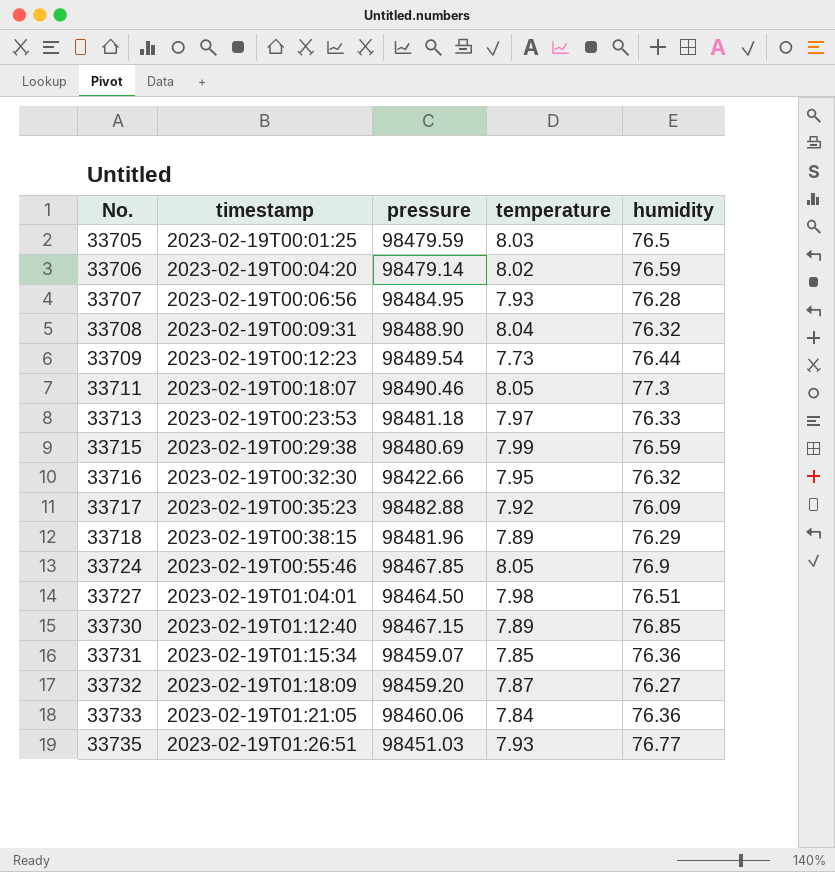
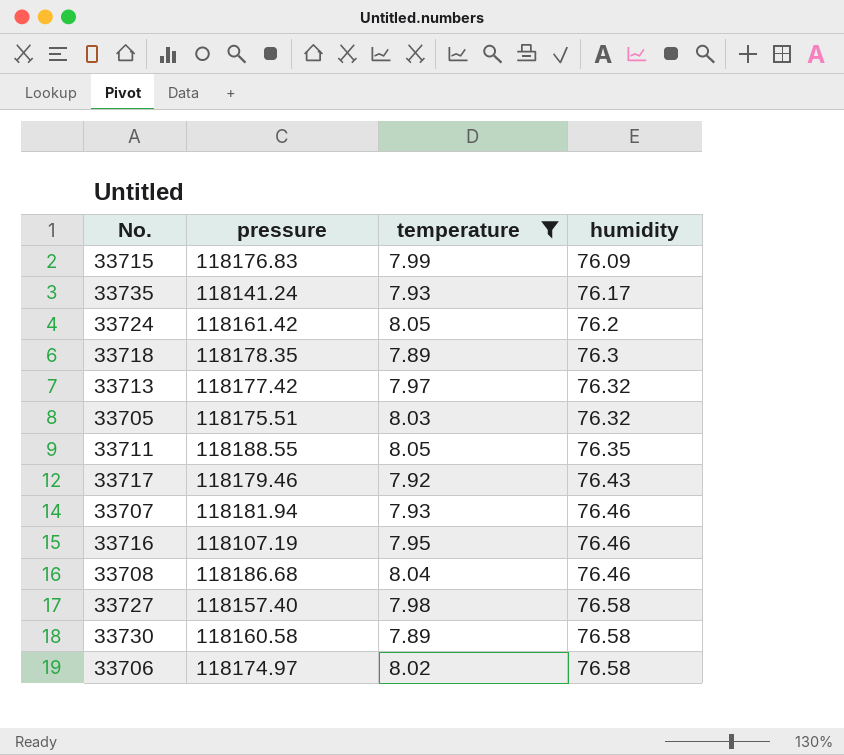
filter: none -> temperature >= 7.89
row order: No. ascending -> humidity ascending
column timestamp | position: 2 -> none
33715 | pressure: 98480.69 -> 118176.83
33715 | humidity: 76.59 -> 76.09
33735 | pressure: 98451.03 -> 118141.24
33735 | humidity: 76.77 -> 76.17
33724 | pressure: 98467.85 -> 118161.42
33724 | humidity: 76.9 -> 76.2
33718 | pressure: 98481.96 -> 118178.35
33718 | humidity: 76.29 -> 76.3
33713 | pressure: 98481.18 -> 118177.42
33713 | humidity: 76.33 -> 76.32
33705 | pressure: 98479.59 -> 118175.51
33705 | humidity: 76.5 -> 76.32
33711 | pressure: 98490.46 -> 118188.55
33711 | humidity: 77.3 -> 76.35
33717 | pressure: 98482.88 -> 118179.46
33717 | humidity: 76.09 -> 76.43
33707 | pressure: 98484.95 -> 118181.94
33707 | humidity: 76.28 -> 76.46
33716 | pressure: 98422.66 -> 118107.19
33716 | humidity: 76.32 -> 76.46
33708 | pressure: 98488.90 -> 118186.68
33708 | humidity: 76.32 -> 76.46
33727 | pressure: 98464.50 -> 118157.40
33727 | humidity: 76.51 -> 76.58
33730 | pressure: 98467.15 -> 118160.58
33730 | humidity: 76.85 -> 76.58
33706 | pressure: 98479.14 -> 118174.97
33706 | humidity: 76.59 -> 76.58

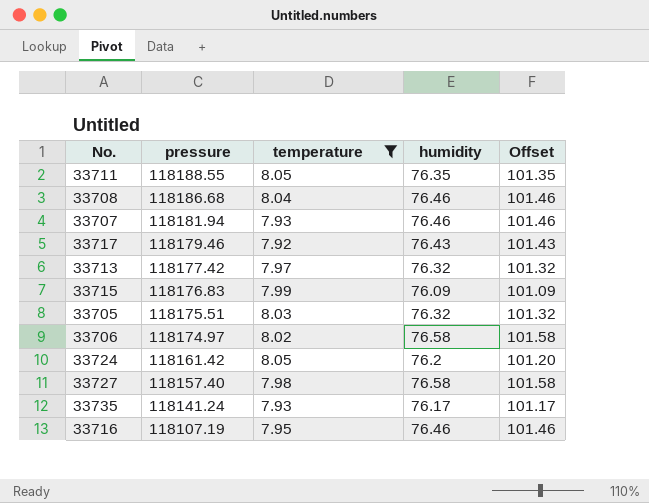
row order: humidity ascending -> pressure descending
column Offset | formula: none -> [humidity] + 25
row 33718: 118178.35 | 7.89 | 76.3 -> none
row 33730: 118160.58 | 7.89 | 76.58 -> none

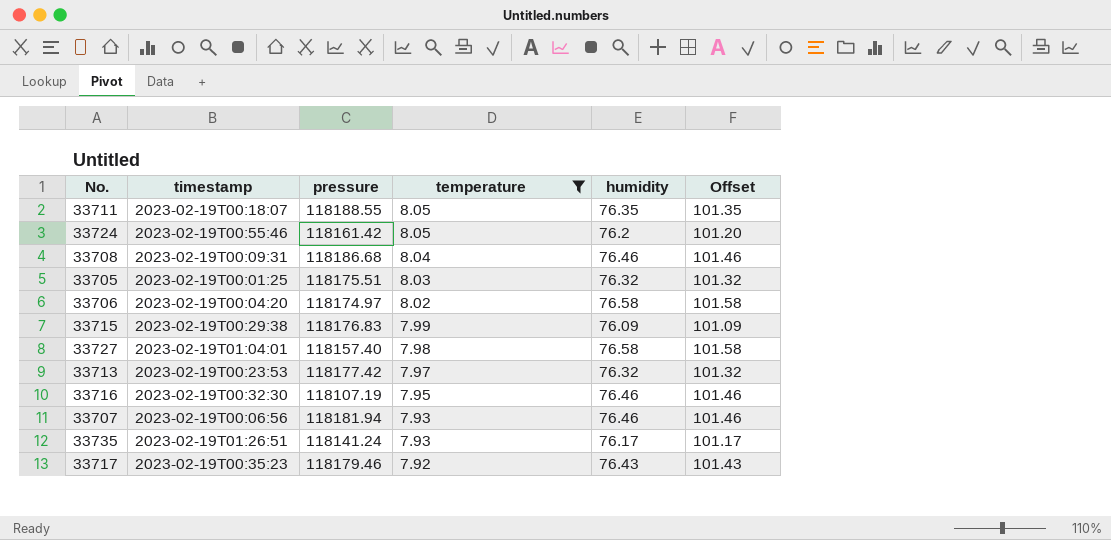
row order: pressure descending -> temperature descending
column timestamp | position: none -> 2

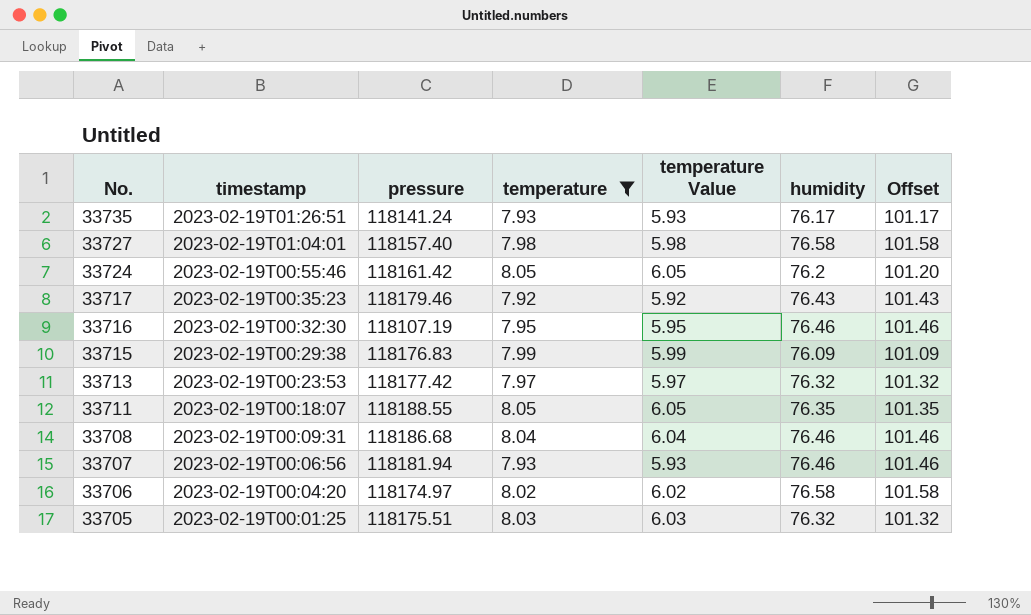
row order: temperature descending -> No. descending
column temperature Value | formula: none -> [temperature] - 2

